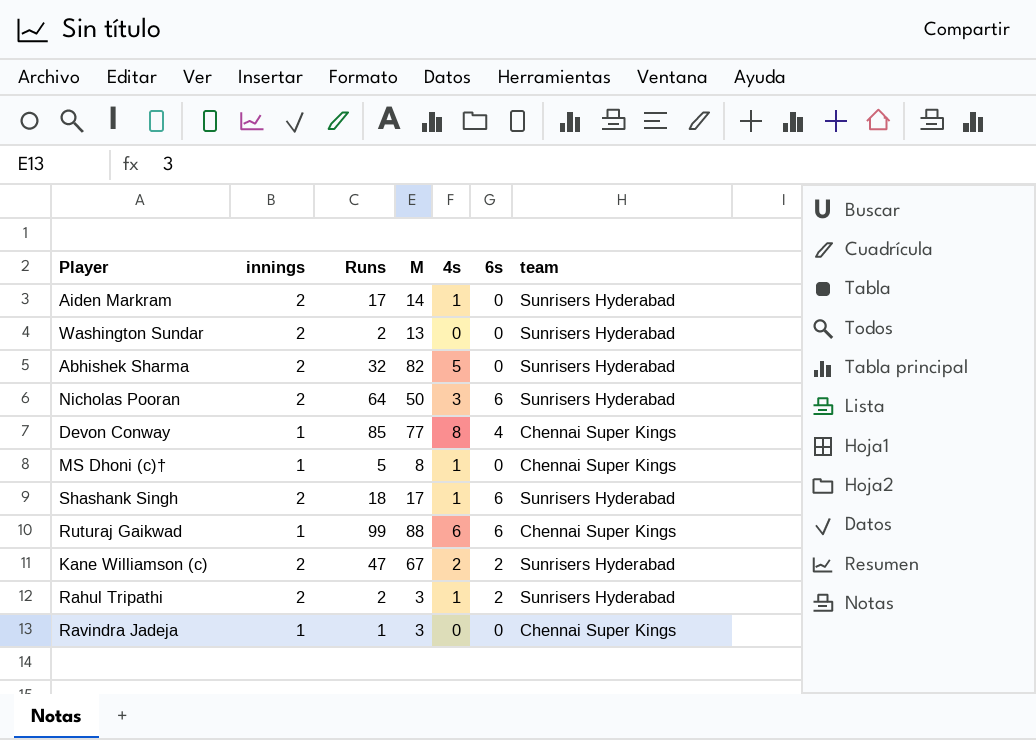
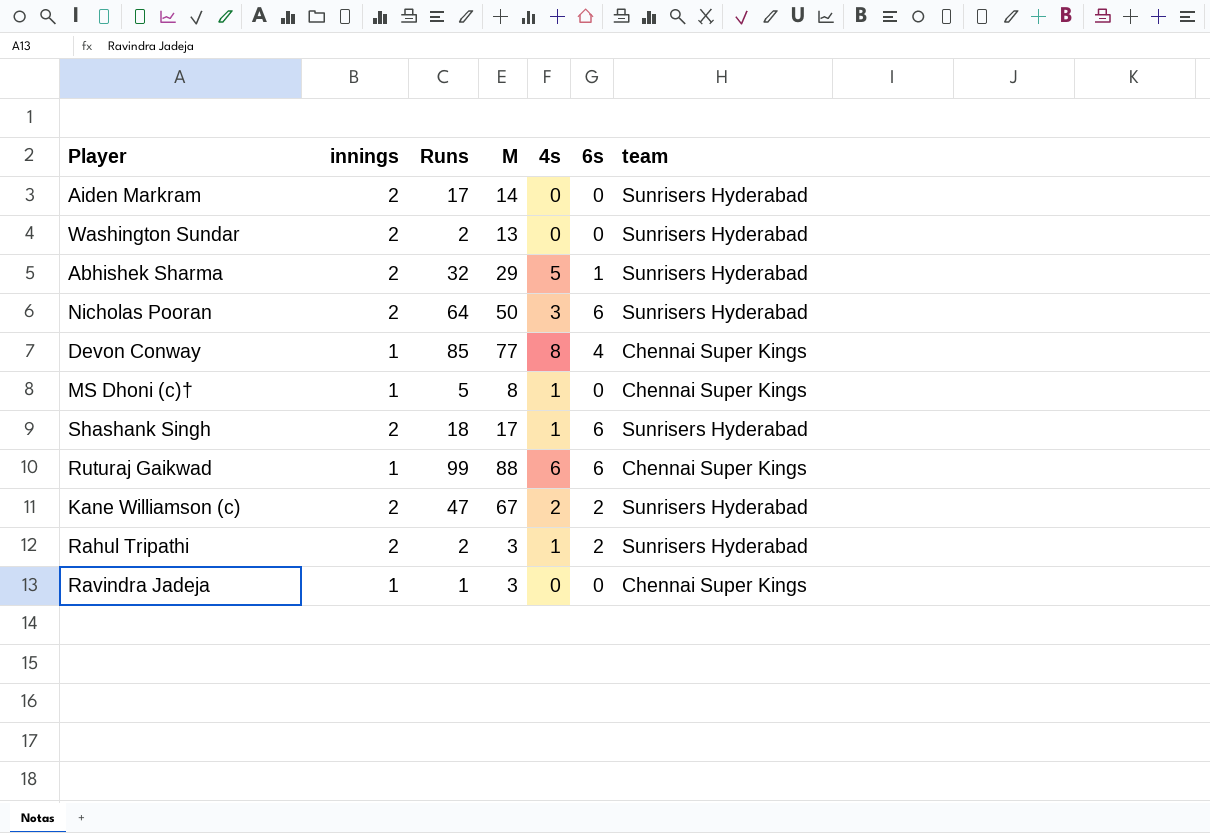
Aiden Markram | 4s: 1 -> 0
Abhishek Sharma | M: 82 -> 29
Abhishek Sharma | 6s: 0 -> 1

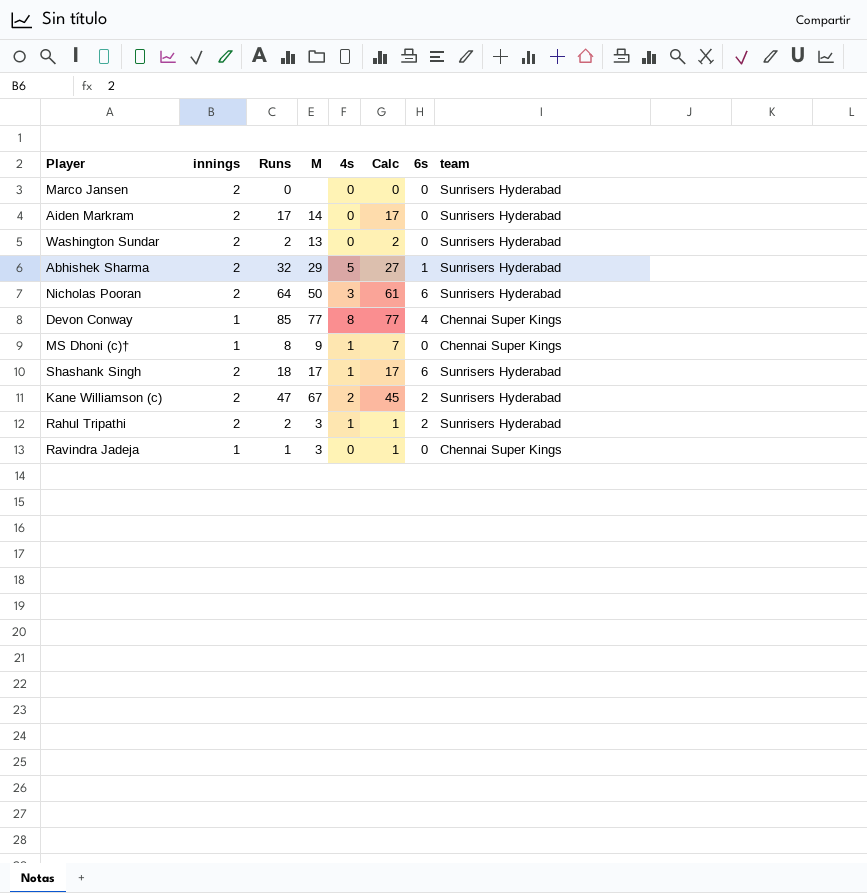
column Calc | formula: none -> [Runs] - [4s]
row Ruturaj Gaikwad: 1 | 99 | 88 | 6 | 6 | Chennai Super Kings -> none
row Marco Jansen: none -> 2 | 0 | none | 0 | 0 | 0 | Sunrisers Hyderabad
MS Dhoni (c)† | Runs: 5 -> 8
MS Dhoni (c)† | M: 8 -> 9

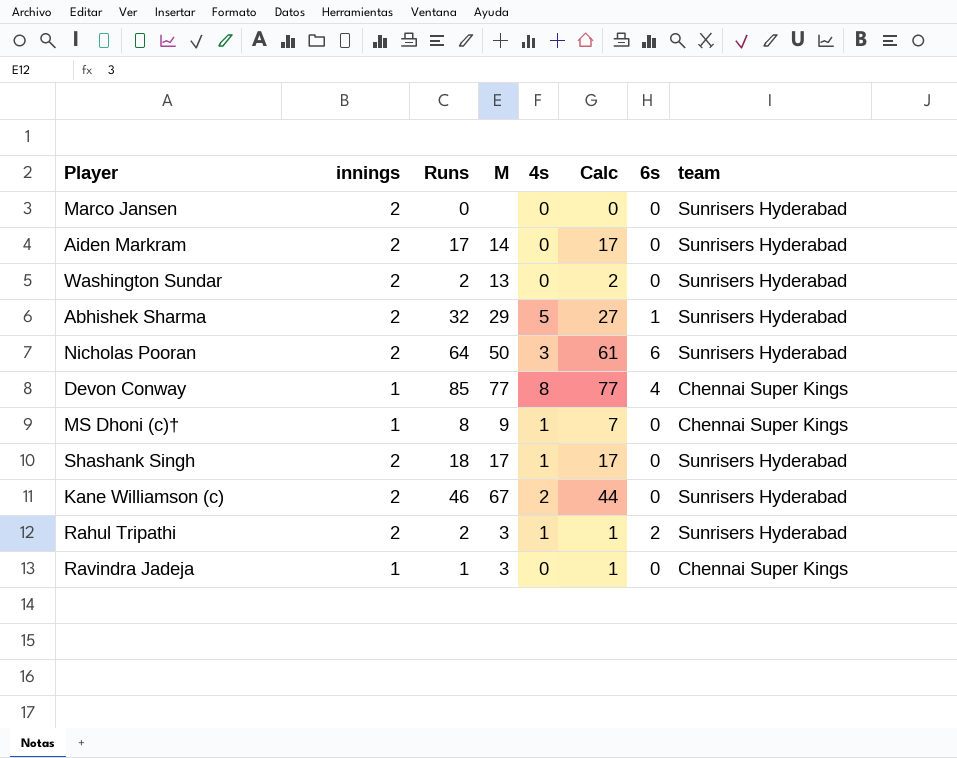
Shashank Singh | 6s: 6 -> 0
Kane Williamson (c) | Runs: 47 -> 46
Kane Williamson (c) | Calc: 45 -> 44
Kane Williamson (c) | 6s: 2 -> 0

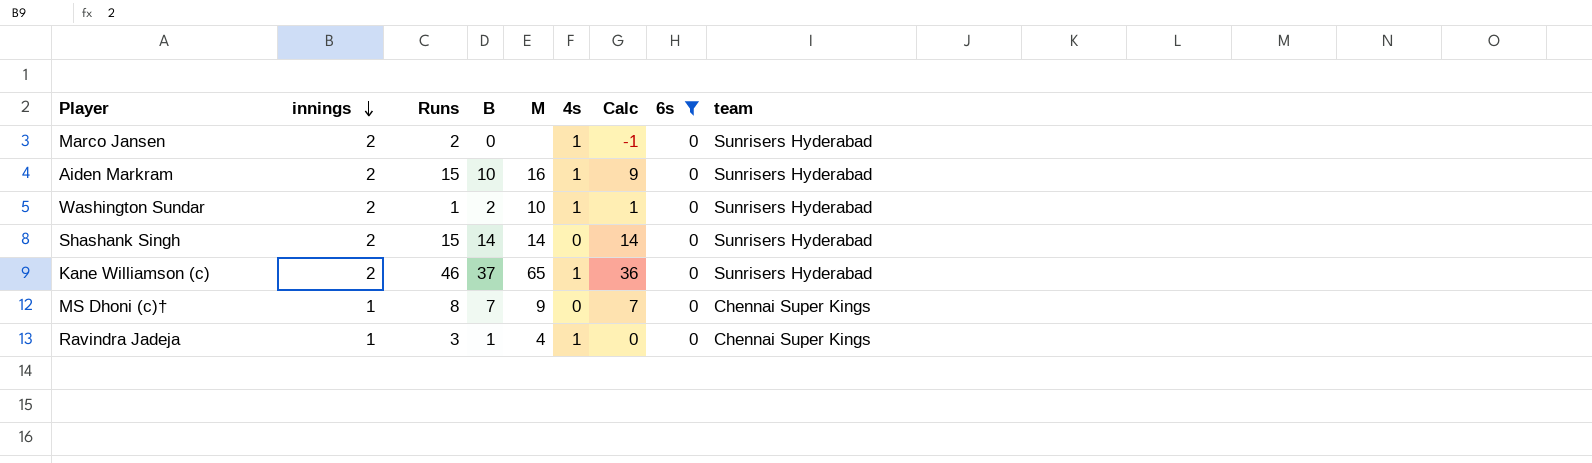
filter: none -> 6s = 0
row order: none -> innings descending
column B | position: none -> 4
column Calc | formula: [Runs] - [4s] -> [B] - [4s]
Marco Jansen | Runs: 0 -> 2
Marco Jansen | 4s: 0 -> 1
Aiden Markram | Runs: 17 -> 15
Aiden Markram | M: 14 -> 16
Aiden Markram | 4s: 0 -> 1
Washington Sundar | Runs: 2 -> 1
Washington Sundar | M: 13 -> 10
Washington Sundar | 4s: 0 -> 1
Shashank Singh | Runs: 18 -> 15
Shashank Singh | M: 17 -> 14
Shashank Singh | 4s: 1 -> 0
Kane Williamson (c) | M: 67 -> 65
Kane Williamson (c) | 4s: 2 -> 1
MS Dhoni (c)† | 4s: 1 -> 0
Ravindra Jadeja | Runs: 1 -> 3
Ravindra Jadeja | M: 3 -> 4
Ravindra Jadeja | 4s: 0 -> 1

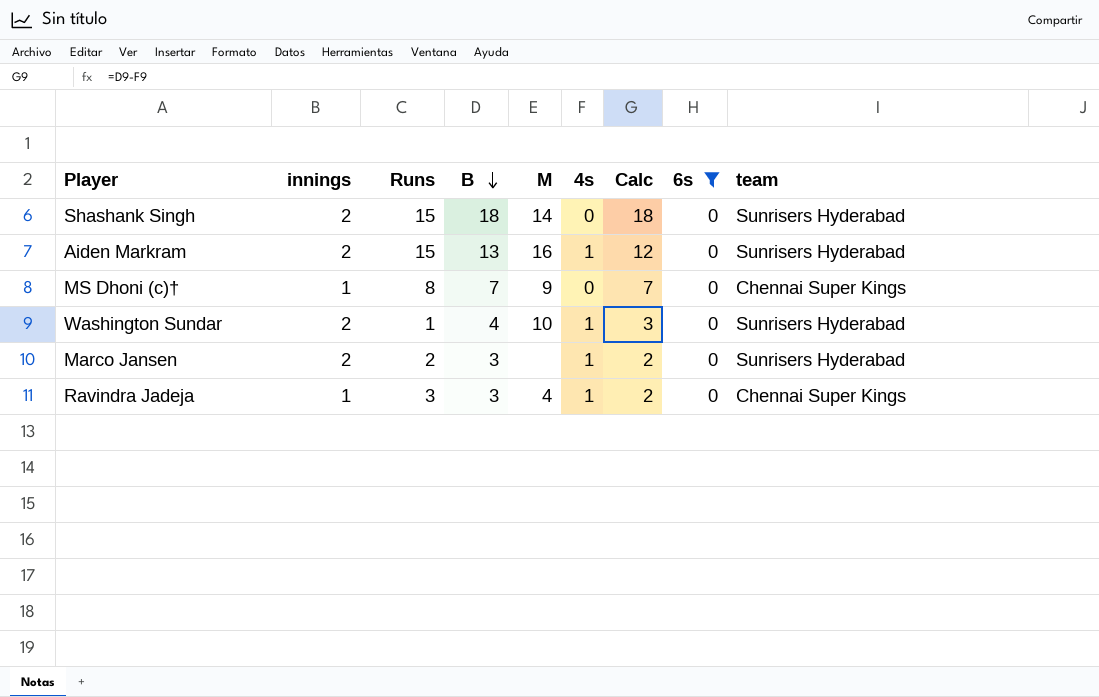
row order: innings descending -> B descending
row Kane Williamson (c): 2 | 46 | 37 | 65 | 1 | 36 | 0 | Sunrisers Hyderabad -> none
Shashank Singh | B: 14 -> 18
Shashank Singh | Calc: 14 -> 18
Aiden Markram | B: 10 -> 13
Aiden Markram | Calc: 9 -> 12
Washington Sundar | B: 2 -> 4
Washington Sundar | Calc: 1 -> 3
Marco Jansen | B: 0 -> 3
Marco Jansen | Calc: -1 -> 2
Ravindra Jadeja | B: 1 -> 3
Ravindra Jadeja | Calc: 0 -> 2

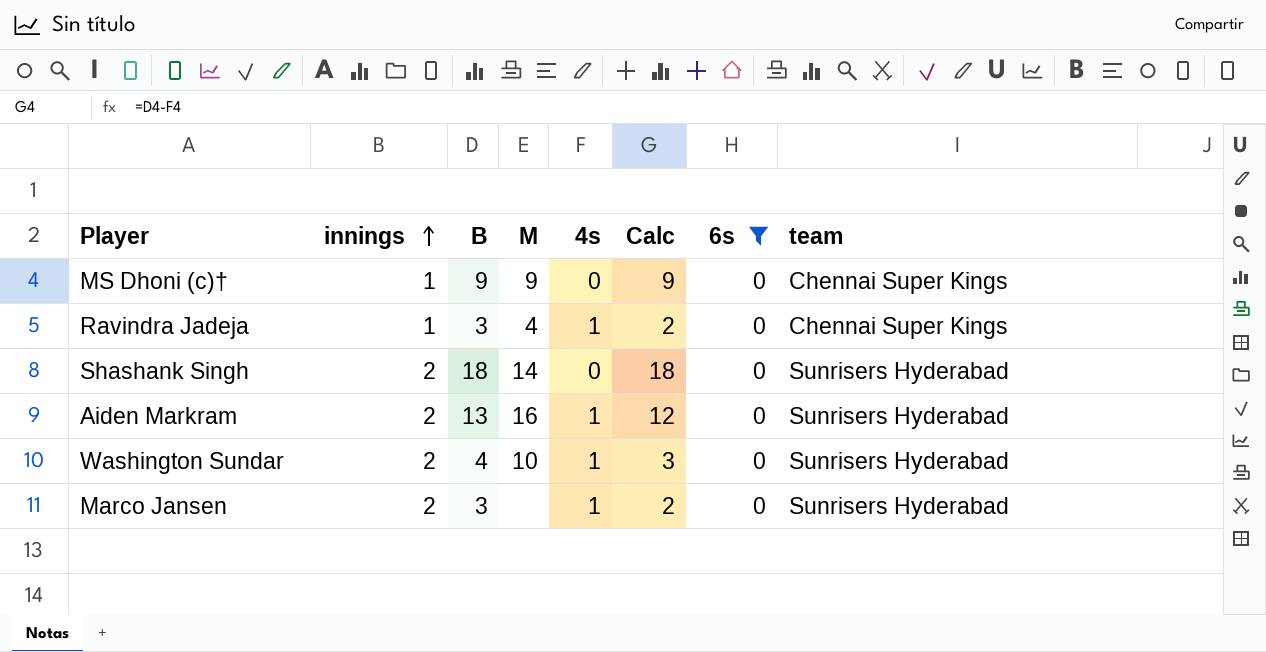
row order: B descending -> innings ascending
column Runs | position: 3 -> none
MS Dhoni (c)† | B: 7 -> 9
MS Dhoni (c)† | Calc: 7 -> 9

